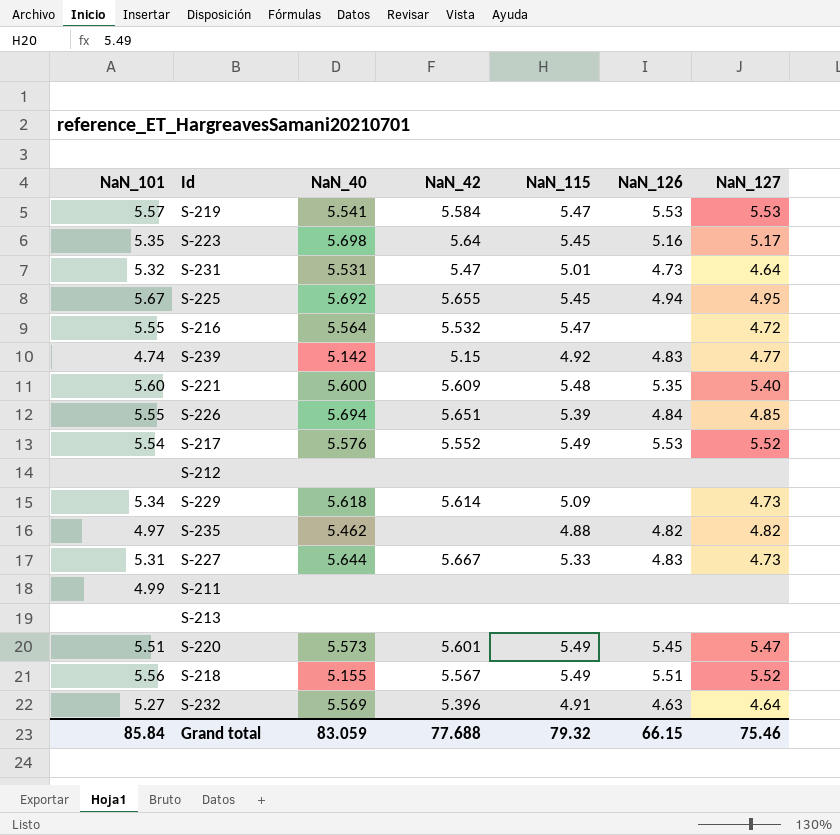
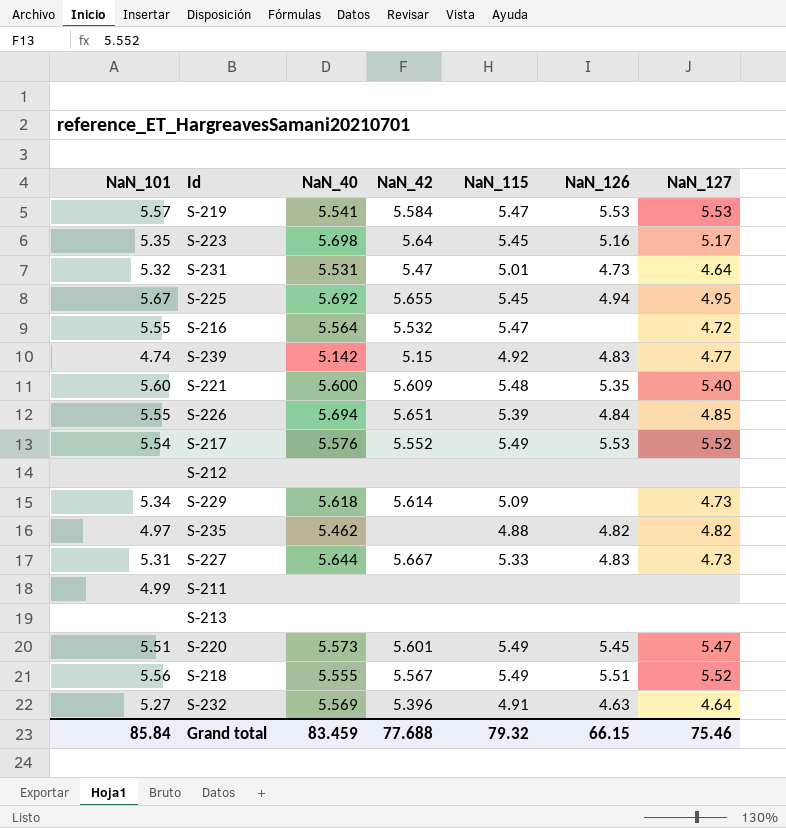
S-218 | NaN_40: 5.155 -> 5.555
Grand total | NaN_40: 83.059 -> 83.459

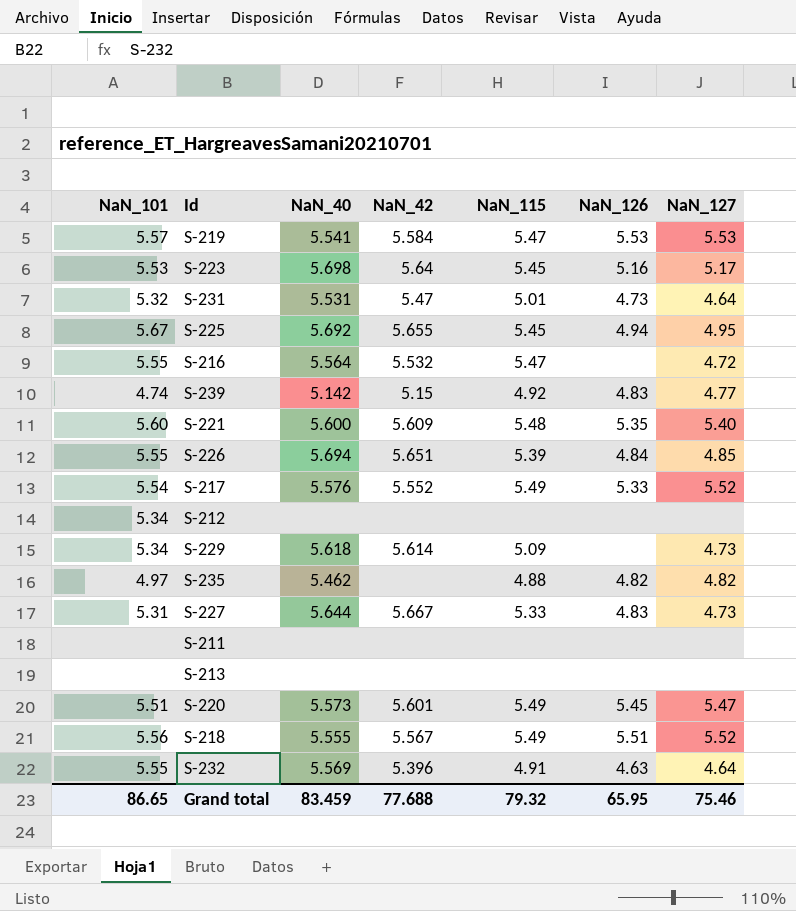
S-223 | NaN_101: 5.35 -> 5.53
S-217 | NaN_126: 5.53 -> 5.33
S-212 | NaN_101: none -> 5.34
S-211 | NaN_101: 4.99 -> none
S-232 | NaN_101: 5.27 -> 5.55
Grand total | NaN_101: 85.84 -> 86.65
Grand total | NaN_126: 66.15 -> 65.95

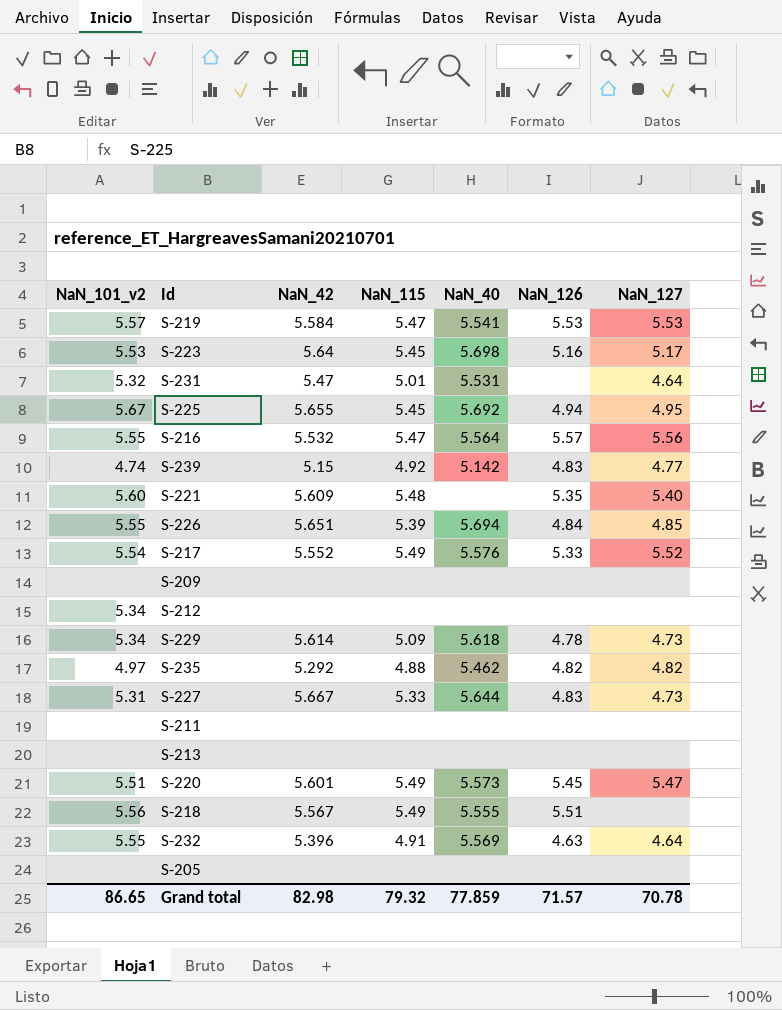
column name: NaN_101 -> NaN_101_v2
column NaN_40 | position: 3 -> 5
S-231 | NaN_126: 4.73 -> none
S-216 | NaN_126: none -> 5.57
S-216 | NaN_127: 4.72 -> 5.56
S-221 | NaN_40: 5.600 -> none
row S-209: none -> none | none | none | none | none | none
S-229 | NaN_126: none -> 4.78
S-235 | NaN_42: none -> 5.292
S-218 | NaN_127: 5.52 -> none
row S-205: none -> none | none | none | none | none | none
Grand total | NaN_42: 77.688 -> 82.98
Grand total | NaN_40: 83.459 -> 77.859
Grand total | NaN_126: 65.95 -> 71.57
Grand total | NaN_127: 75.46 -> 70.78

